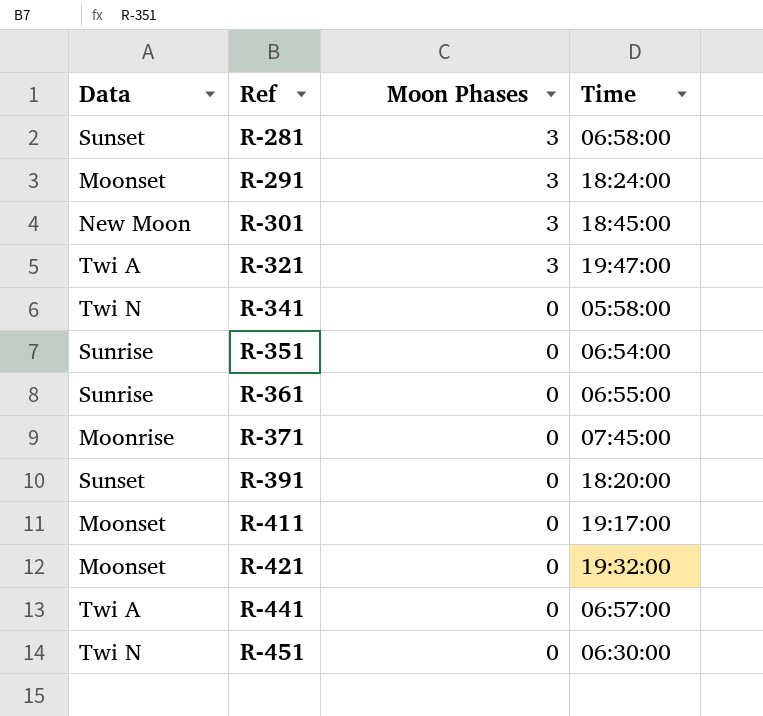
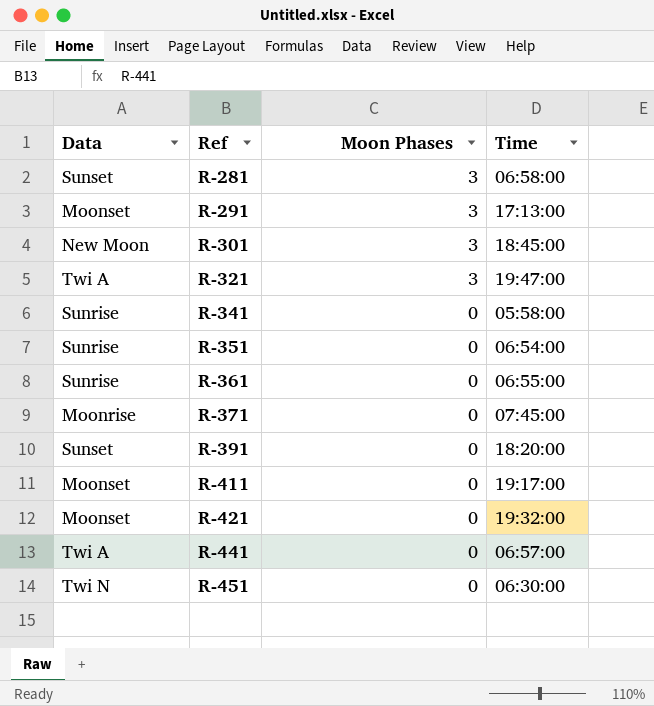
R-291 | Time: 18:24:00 -> 17:13:00
R-341 | Data: Twi N -> Sunrise

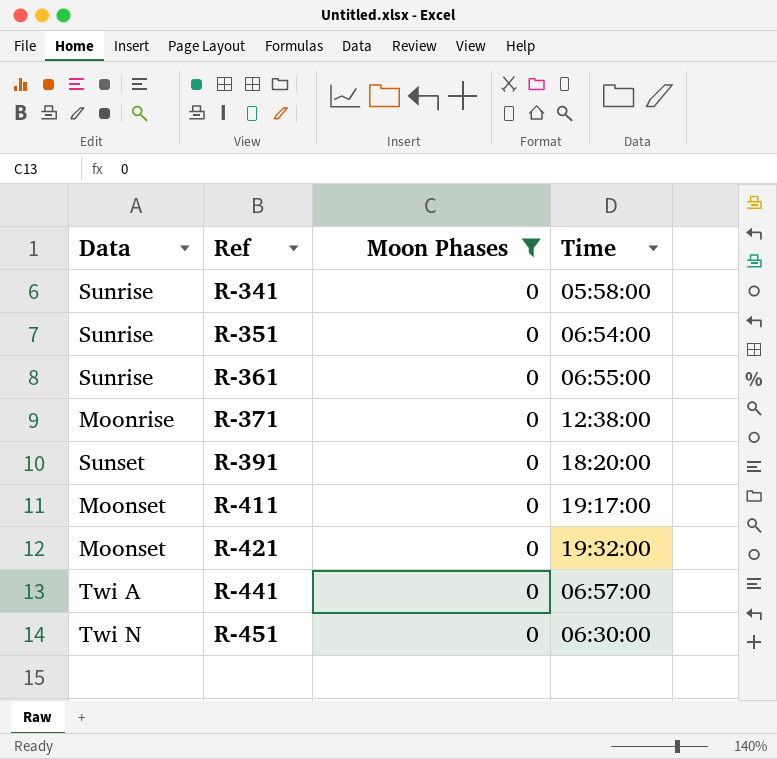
filter: none -> Moon Phases = 0
R-371 | Time: 07:45:00 -> 12:38:00

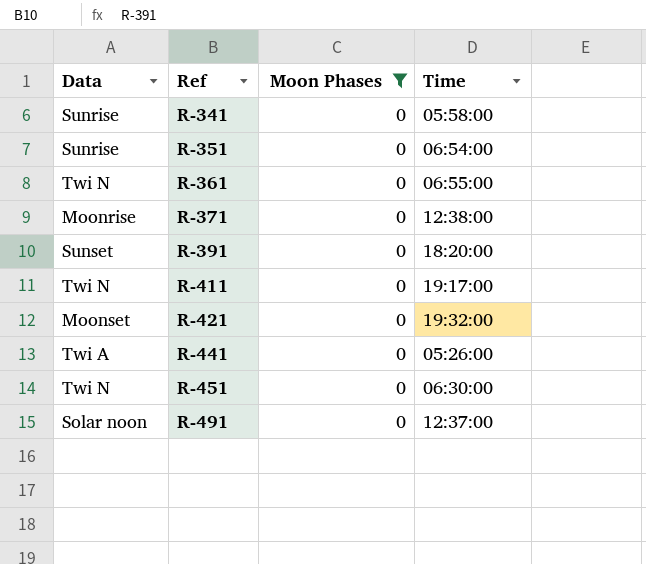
R-361 | Data: Sunrise -> Twi N
R-411 | Data: Moonset -> Twi N
R-441 | Time: 06:57:00 -> 05:26:00
row R-491: none -> Solar noon | 0 | 12:37:00

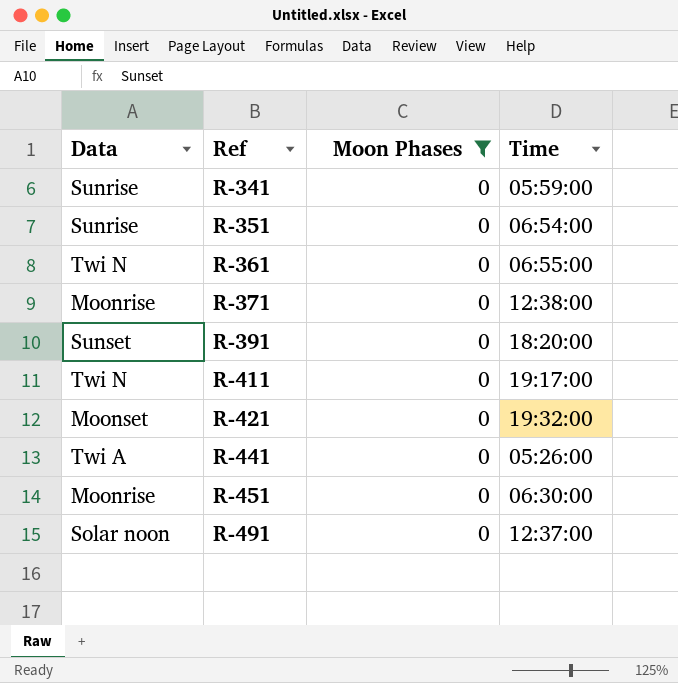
R-341 | Time: 05:58:00 -> 05:59:00
R-451 | Data: Twi N -> Moonrise

